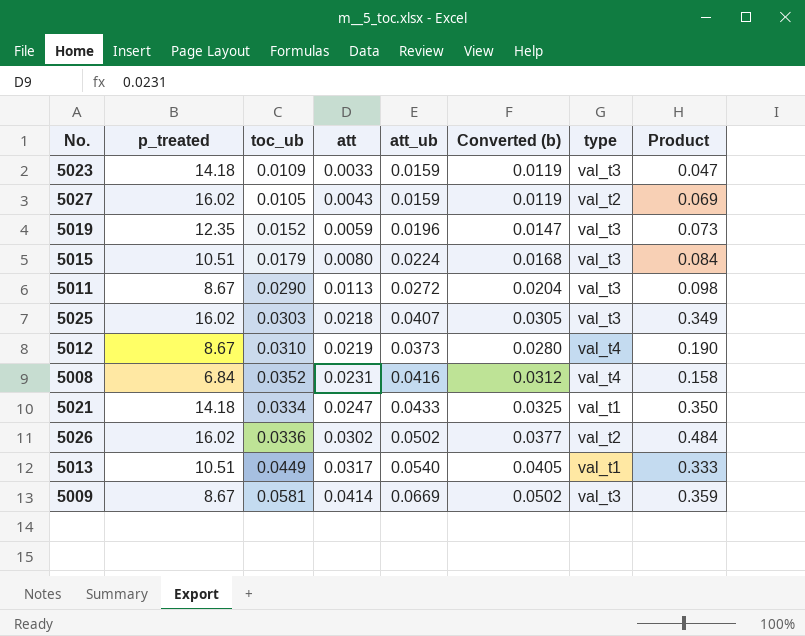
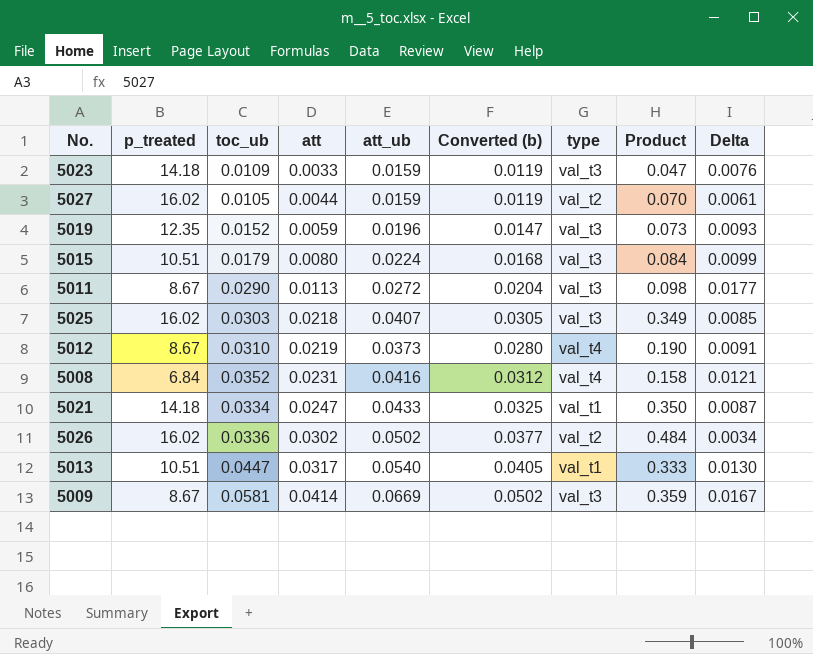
column Delta | formula: none -> [toc_ub] - [att]
5027 | att: 0.0043 -> 0.0044
5027 | Product: 0.069 -> 0.070
5013 | toc_ub: 0.0449 -> 0.0447

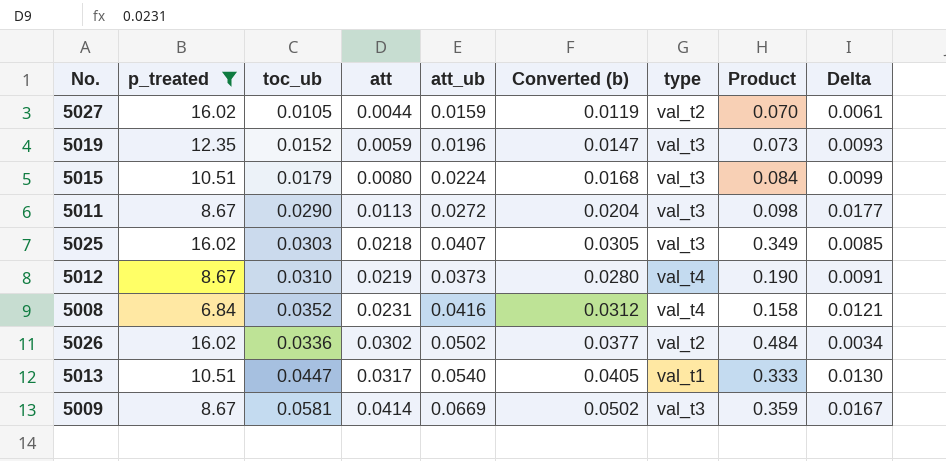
filter: none -> p_treated != 14.18

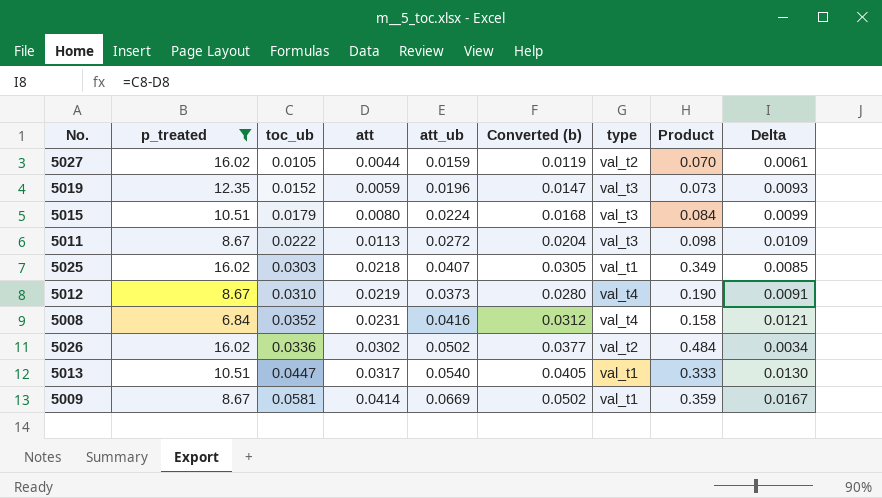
5011 | toc_ub: 0.0290 -> 0.0222
5011 | Delta: 0.0177 -> 0.0109
5025 | type: val_t3 -> val_t1
5009 | type: val_t3 -> val_t1

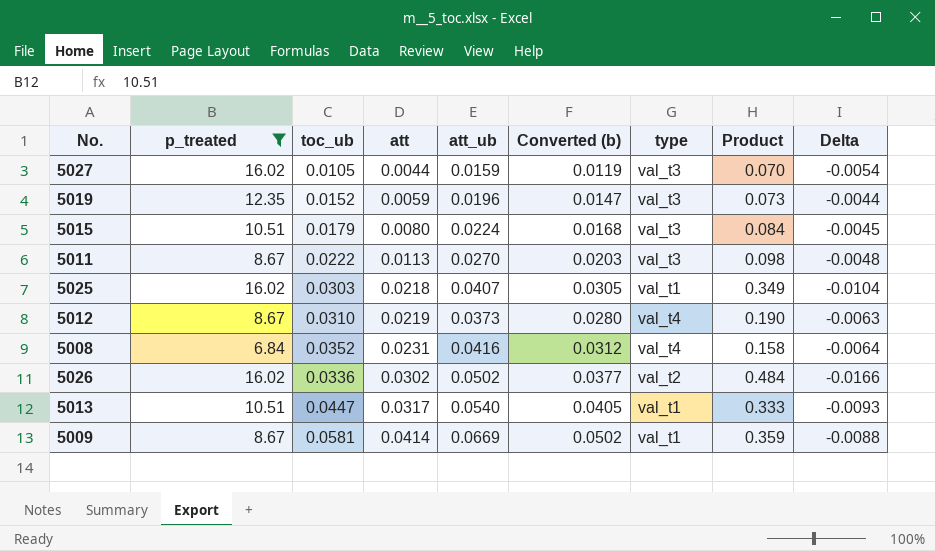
column Delta | formula: [toc_ub] - [att] -> [toc_ub] - [att_ub]
5027 | type: val_t2 -> val_t3
5011 | att_ub: 0.0272 -> 0.0270
5011 | Converted (b): 0.0204 -> 0.0203

